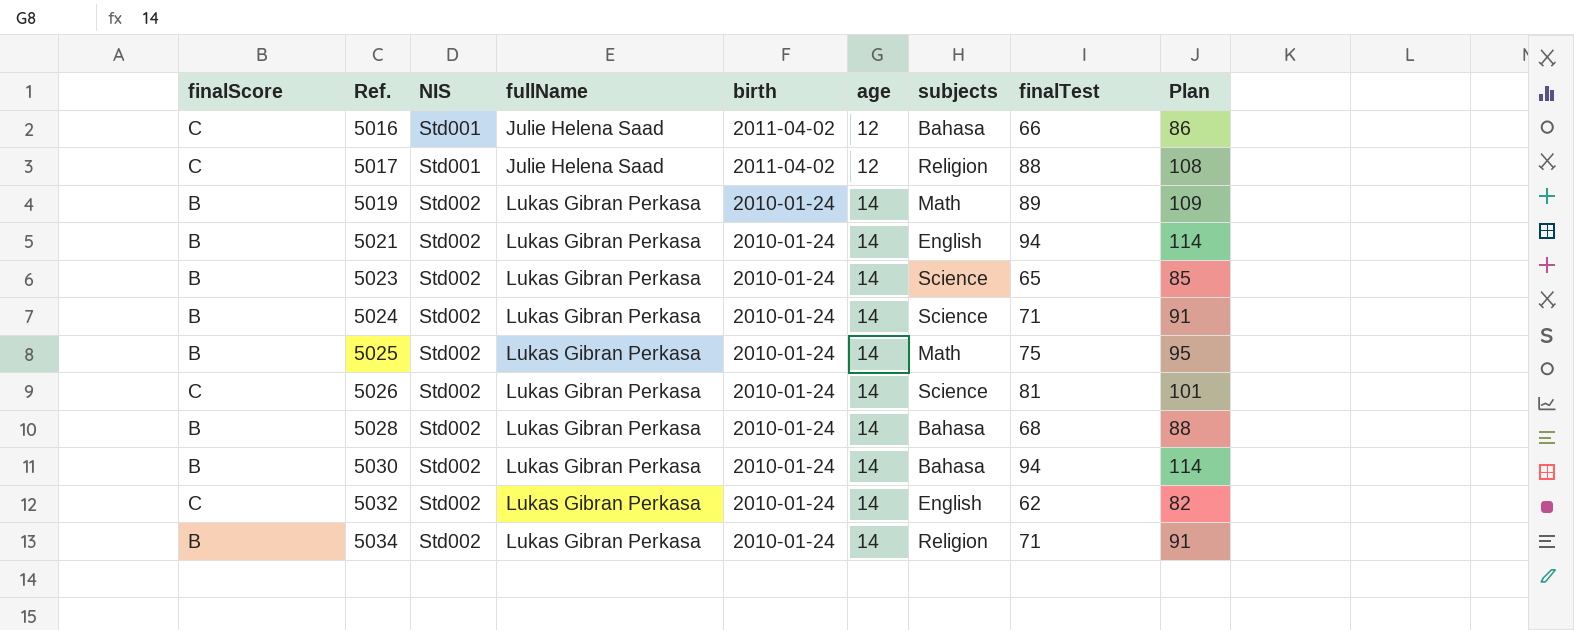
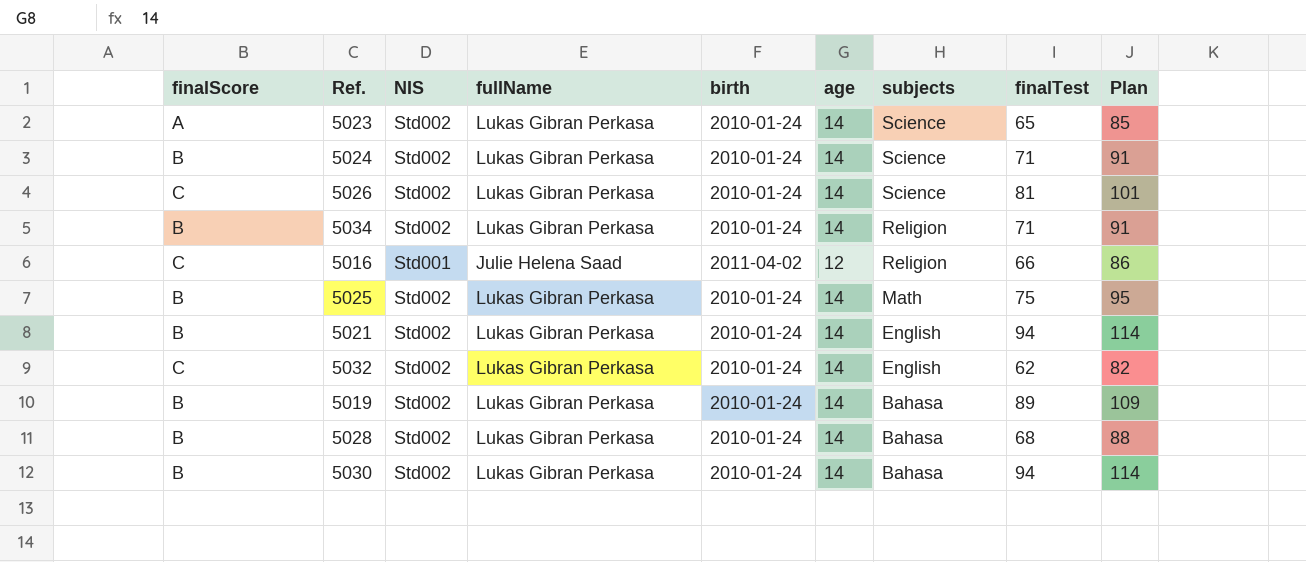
row order: Ref. ascending -> subjects descending
row 5017: C | Std001 | Julie Helena Saad | 2011-04-02 | 12 | Religion | 88 | 108 -> none
5023 | finalScore: B -> A
5016 | subjects: Bahasa -> Religion
5019 | subjects: Math -> Bahasa

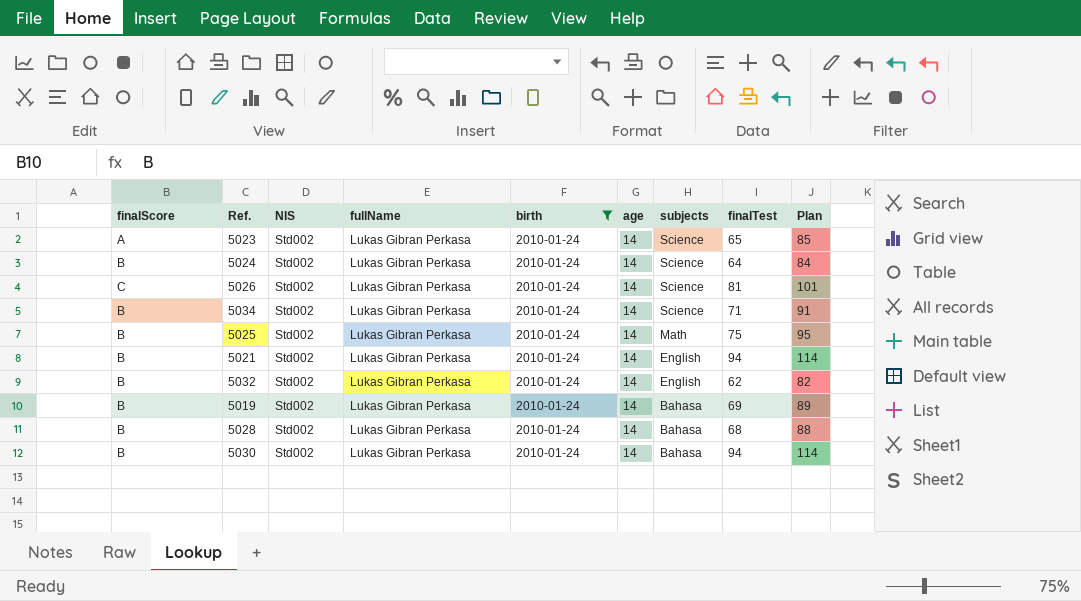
filter: none -> birth = 2010-01-24
5024 | finalTest: 71 -> 64
5024 | Plan: 91 -> 84
5034 | subjects: Religion -> Science
5032 | finalScore: C -> B
5019 | finalTest: 89 -> 69
5019 | Plan: 109 -> 89

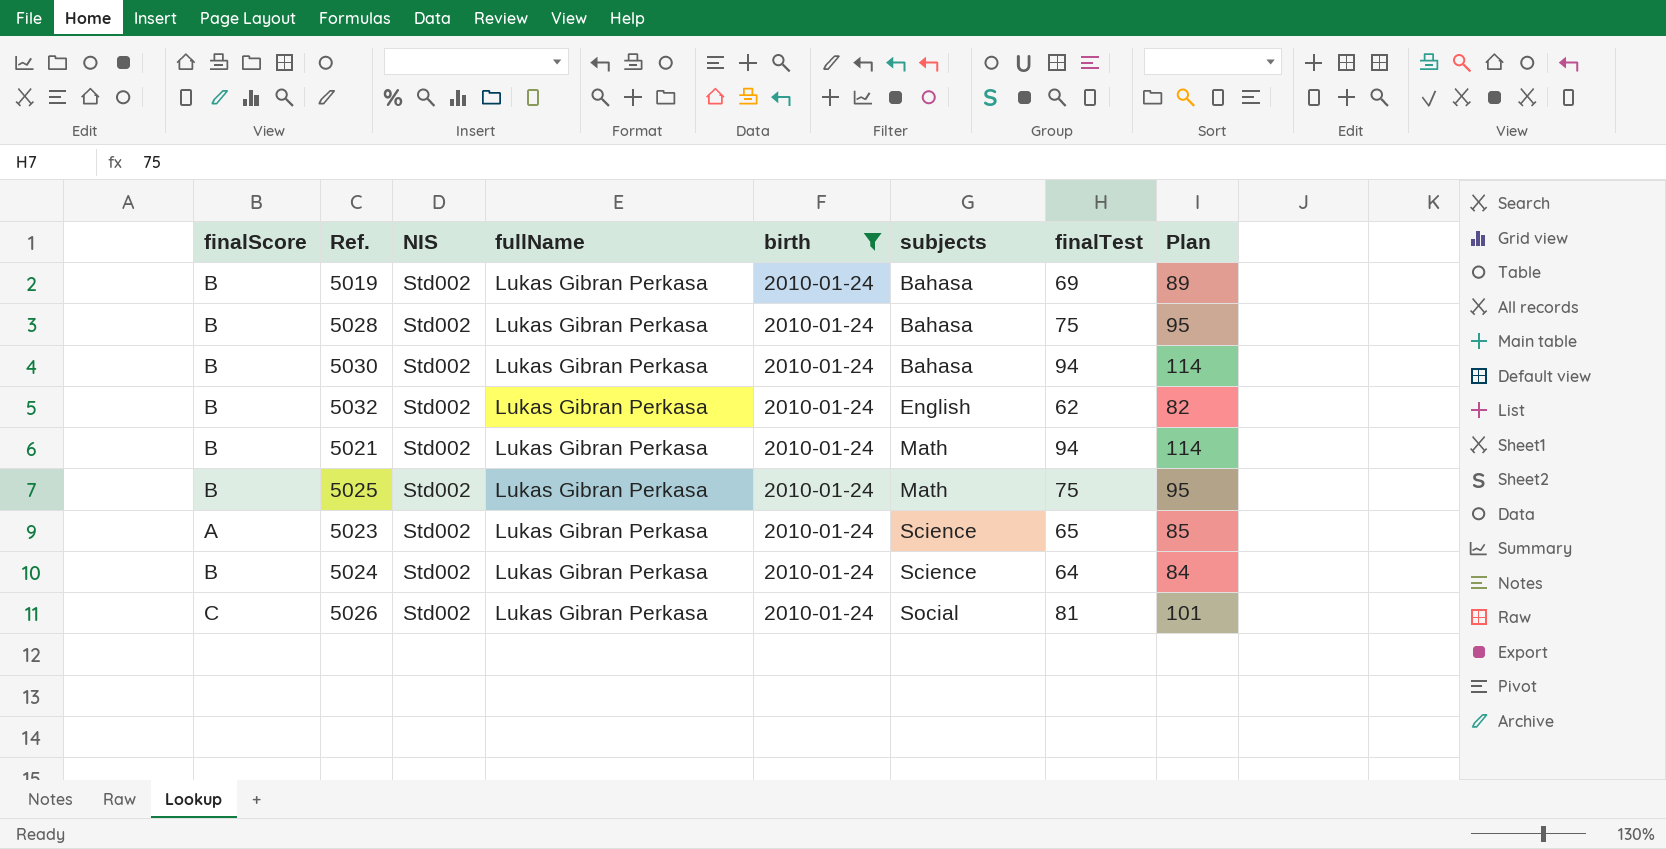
row order: subjects descending -> subjects ascending
column age | position: 6 -> none
row 5034: B | Std002 | Lukas Gibran Perkasa | 2010-01-24 | 14 | Science | 71 | 91 -> none
5028 | finalTest: 68 -> 75
5028 | Plan: 88 -> 95
5021 | subjects: English -> Math
5026 | subjects: Science -> Social

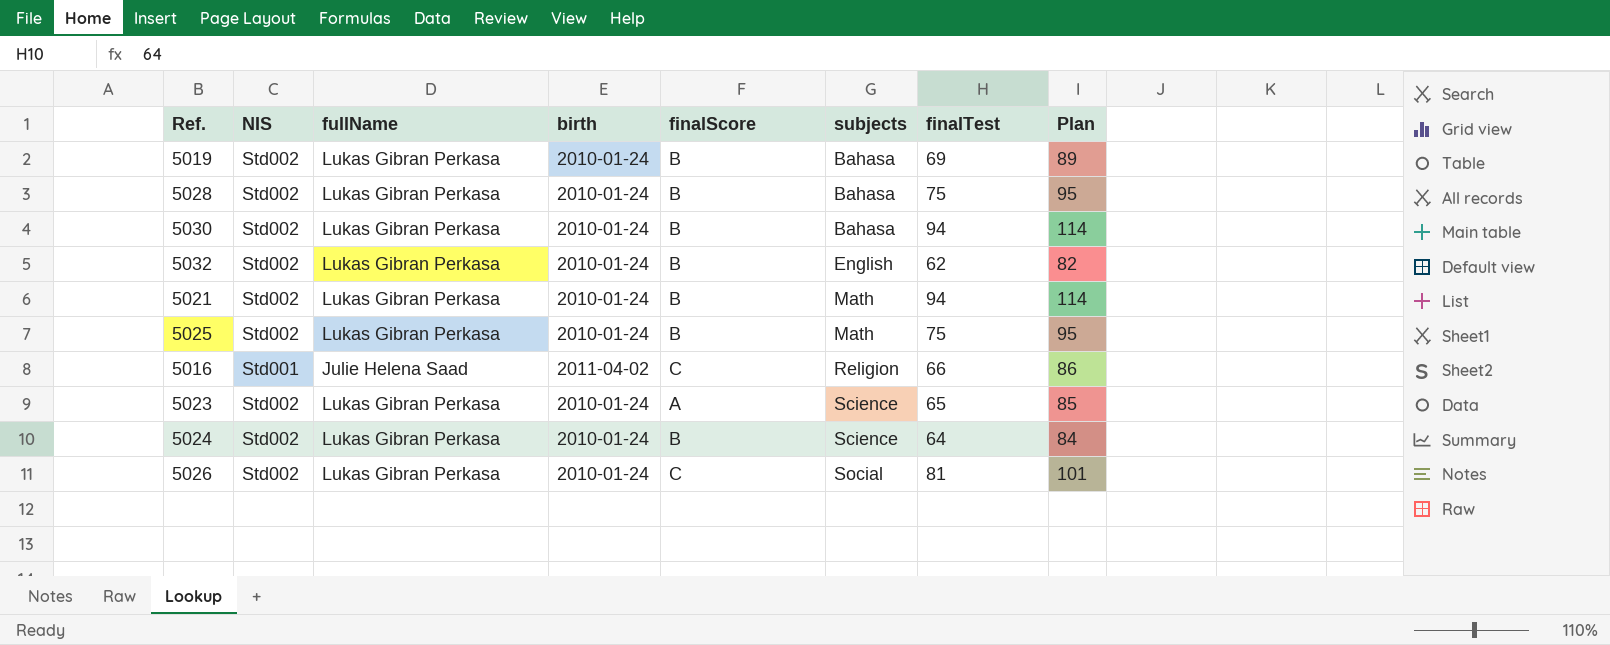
filter: birth = 2010-01-24 -> none
column finalScore | position: 1 -> 5

